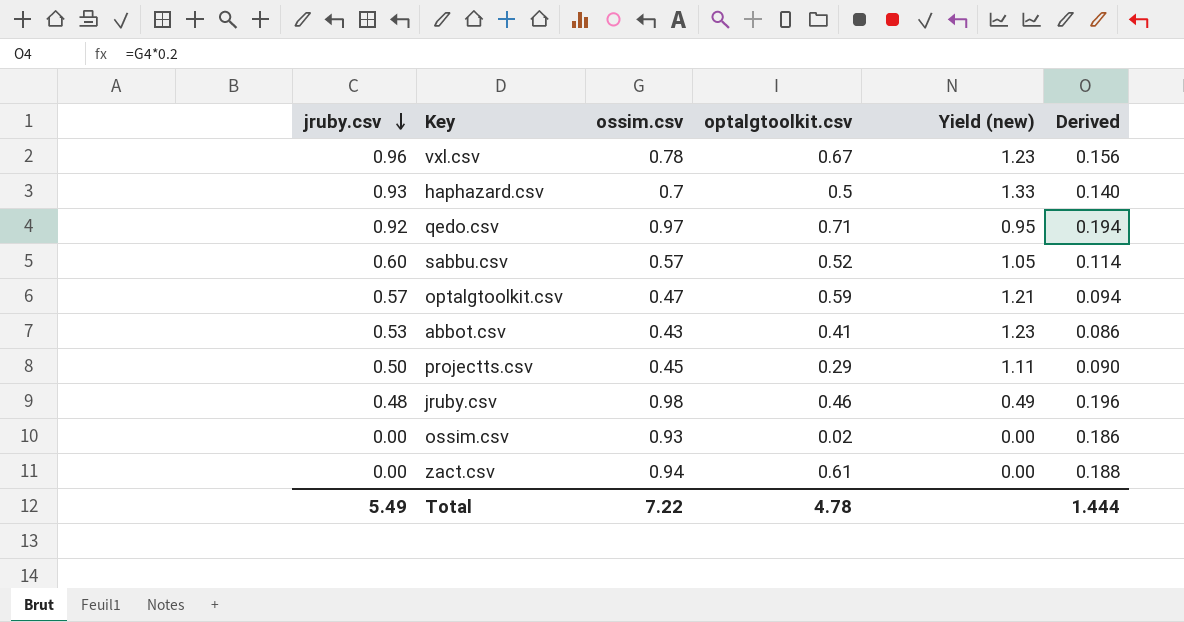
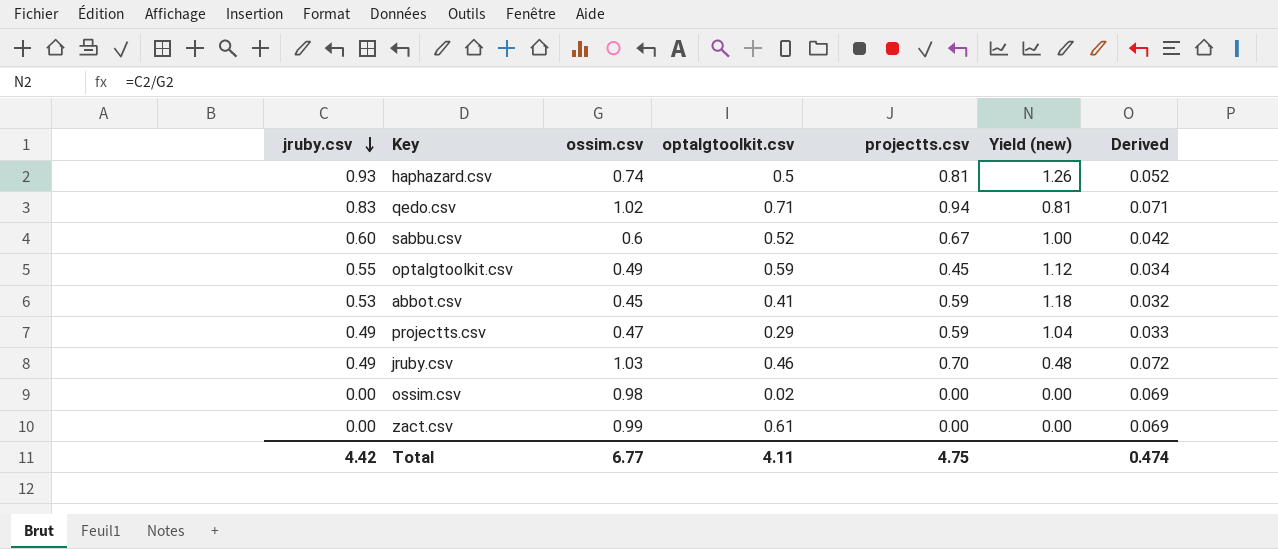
column projectts.csv | position: none -> 5
column Derived | formula: [ossim.csv] * 0.2 -> [ossim.csv] * 0.07
row vxl.csv: 0.96 | 0.78 | 0.67 | 1.23 | 0.156 -> none
haphazard.csv | ossim.csv: 0.7 -> 0.74
haphazard.csv | Yield (new): 1.33 -> 1.26
qedo.csv | jruby.csv: 0.92 -> 0.83
qedo.csv | ossim.csv: 0.97 -> 1.02
qedo.csv | Yield (new): 0.95 -> 0.81
sabbu.csv | ossim.csv: 0.57 -> 0.6
sabbu.csv | Yield (new): 1.05 -> 1.00
optalgtoolkit.csv | jruby.csv: 0.57 -> 0.55
optalgtoolkit.csv | ossim.csv: 0.47 -> 0.49
optalgtoolkit.csv | Yield (new): 1.21 -> 1.12
abbot.csv | ossim.csv: 0.43 -> 0.45
abbot.csv | Yield (new): 1.23 -> 1.18
projectts.csv | jruby.csv: 0.50 -> 0.49
projectts.csv | ossim.csv: 0.45 -> 0.47
projectts.csv | Yield (new): 1.11 -> 1.04
jruby.csv | jruby.csv: 0.48 -> 0.49
jruby.csv | ossim.csv: 0.98 -> 1.03
jruby.csv | Yield (new): 0.49 -> 0.48
ossim.csv | ossim.csv: 0.93 -> 0.98
zact.csv | ossim.csv: 0.94 -> 0.99
Total | jruby.csv: 5.49 -> 4.42
Total | ossim.csv: 7.22 -> 6.77
Total | optalgtoolkit.csv: 4.78 -> 4.11
Total | Derived: 1.444 -> 0.474

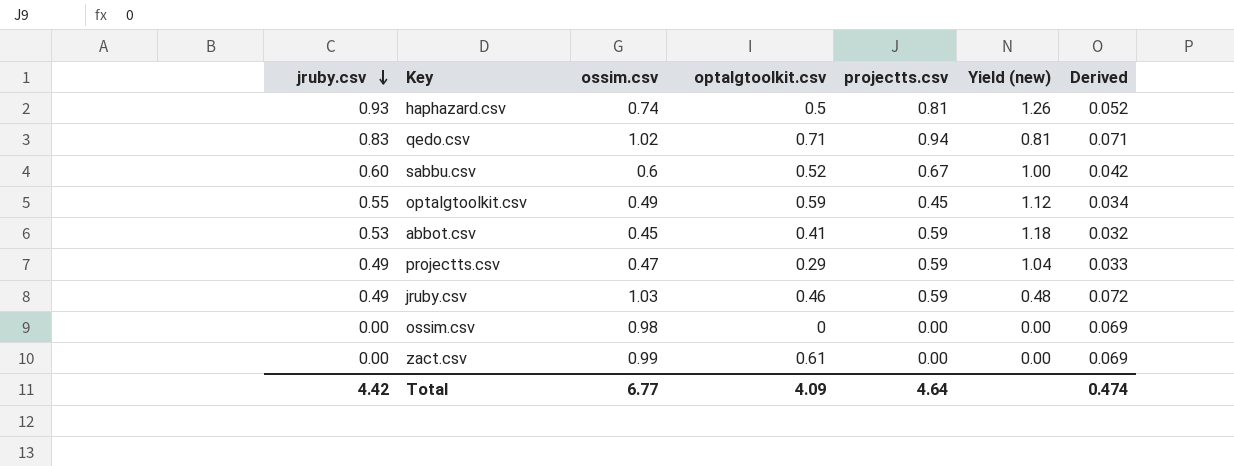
jruby.csv | projectts.csv: 0.70 -> 0.59
ossim.csv | optalgtoolkit.csv: 0.02 -> 0
Total | optalgtoolkit.csv: 4.11 -> 4.09
Total | projectts.csv: 4.75 -> 4.64

